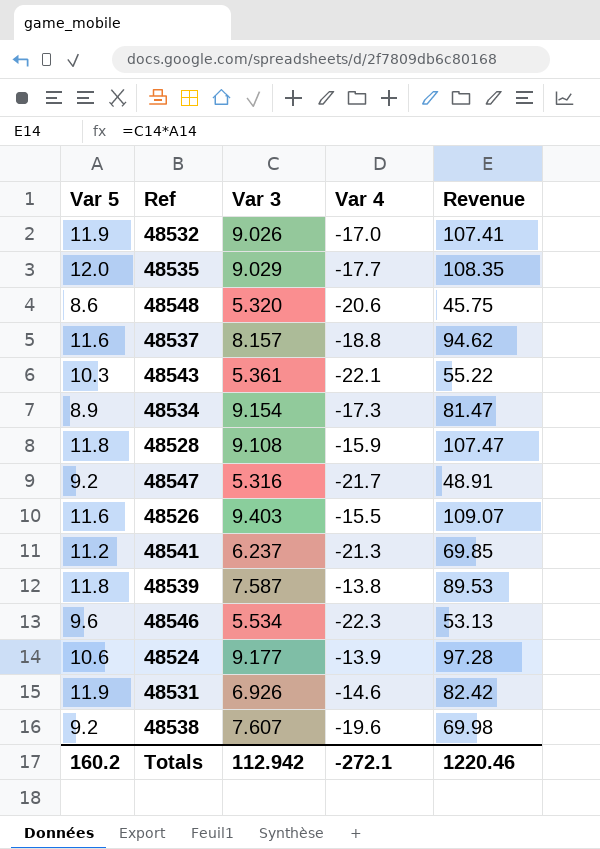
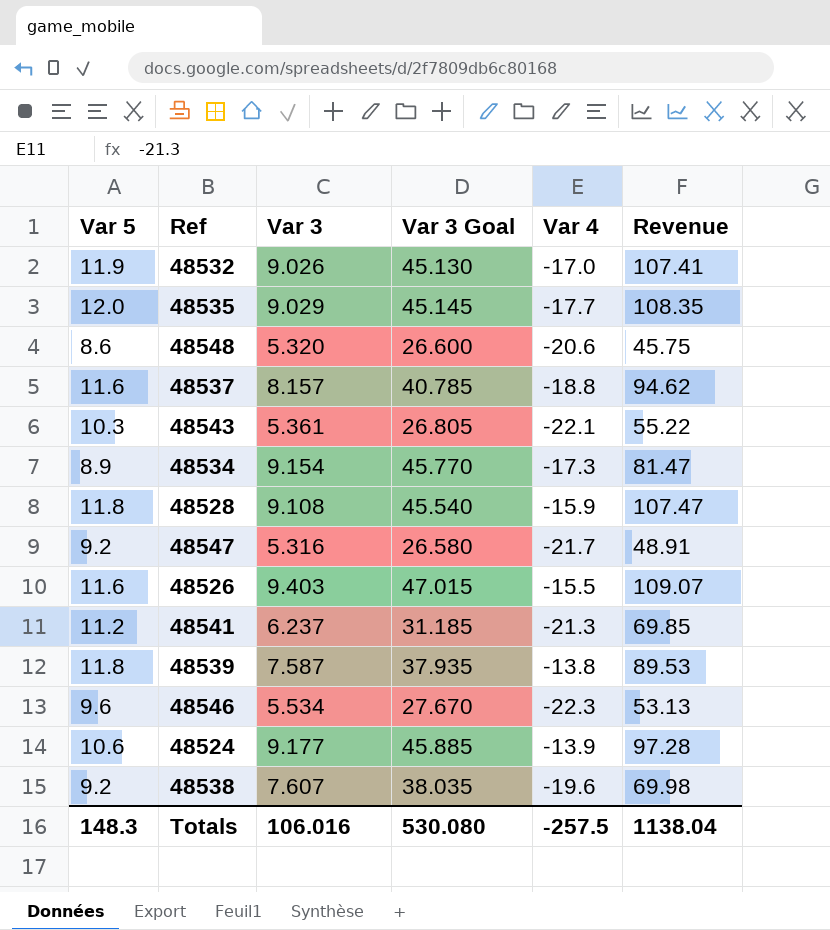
column Var 3 Goal | formula: none -> [Var 3] * 5
row 48531: 11.9 | 6.926 | -14.6 | 82.42 -> none
Totals | Var 5: 160.2 -> 148.3
Totals | Var 3: 112.942 -> 106.016
Totals | Var 4: -272.1 -> -257.5
Totals | Revenue: 1220.46 -> 1138.04

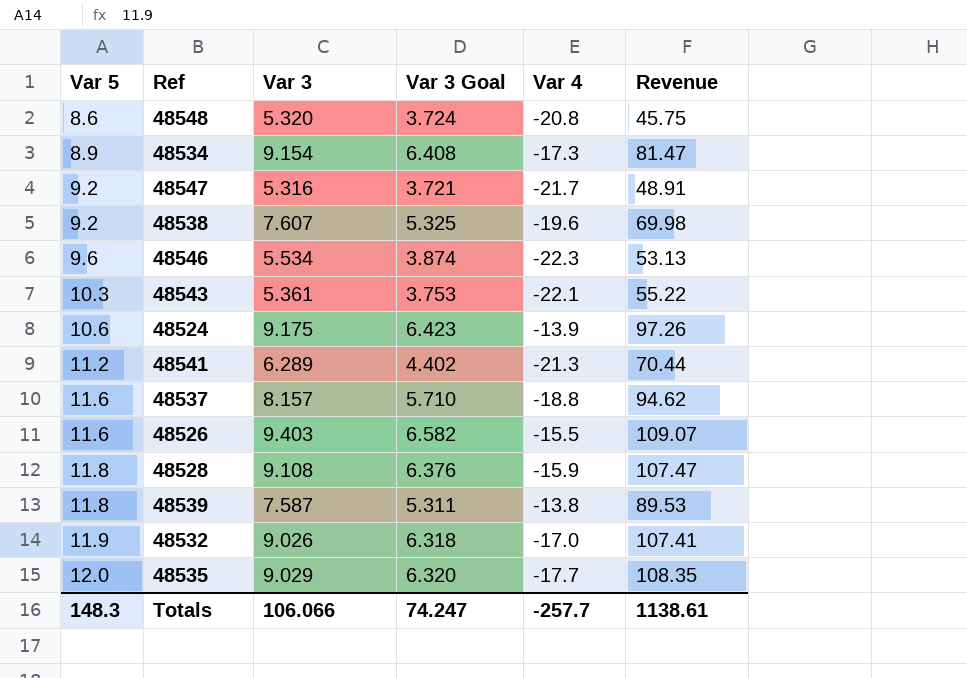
row order: none -> Var 5 ascending
column Var 3 Goal | formula: [Var 3] * 5 -> [Var 3] * 0.7
48548 | Var 4: -20.6 -> -20.8
48524 | Var 3: 9.177 -> 9.175
48524 | Revenue: 97.28 -> 97.26
48541 | Var 3: 6.237 -> 6.289
48541 | Revenue: 69.85 -> 70.44
Totals | Var 3: 106.016 -> 106.066
Totals | Var 3 Goal: 530.080 -> 74.247
Totals | Var 4: -257.5 -> -257.7
Totals | Revenue: 1138.04 -> 1138.61

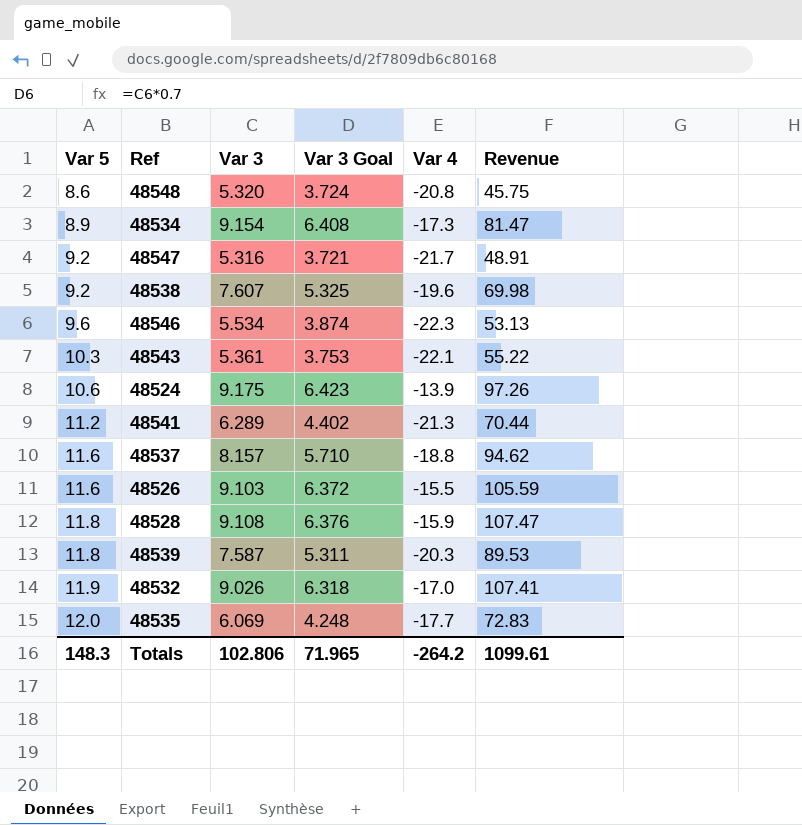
48526 | Var 3: 9.403 -> 9.103
48526 | Var 3 Goal: 6.582 -> 6.372
48526 | Revenue: 109.07 -> 105.59
48539 | Var 4: -13.8 -> -20.3
48535 | Var 3: 9.029 -> 6.069
48535 | Var 3 Goal: 6.320 -> 4.248
48535 | Revenue: 108.35 -> 72.83
Totals | Var 3: 106.066 -> 102.806
Totals | Var 3 Goal: 74.247 -> 71.965
Totals | Var 4: -257.7 -> -264.2
Totals | Revenue: 1138.61 -> 1099.61

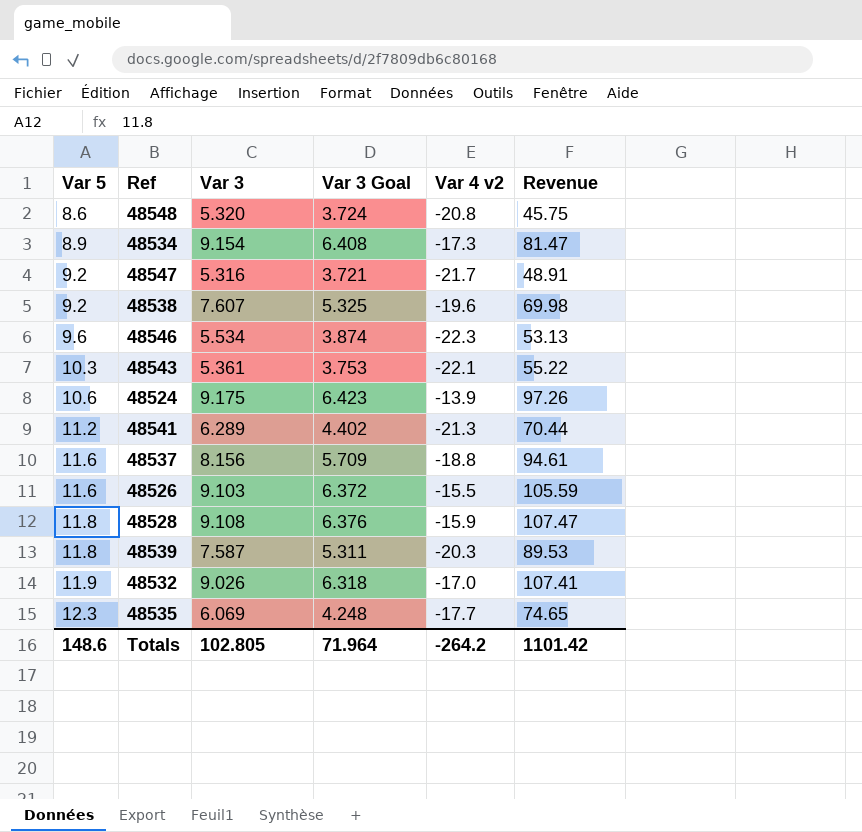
column name: Var 4 -> Var 4 v2
48537 | Var 3: 8.157 -> 8.156
48537 | Var 3 Goal: 5.710 -> 5.709
48537 | Revenue: 94.62 -> 94.61
48535 | Var 5: 12.0 -> 12.3
48535 | Revenue: 72.83 -> 74.65
Totals | Var 5: 148.3 -> 148.6
Totals | Var 3: 102.806 -> 102.805
Totals | Var 3 Goal: 71.965 -> 71.964
Totals | Revenue: 1099.61 -> 1101.42

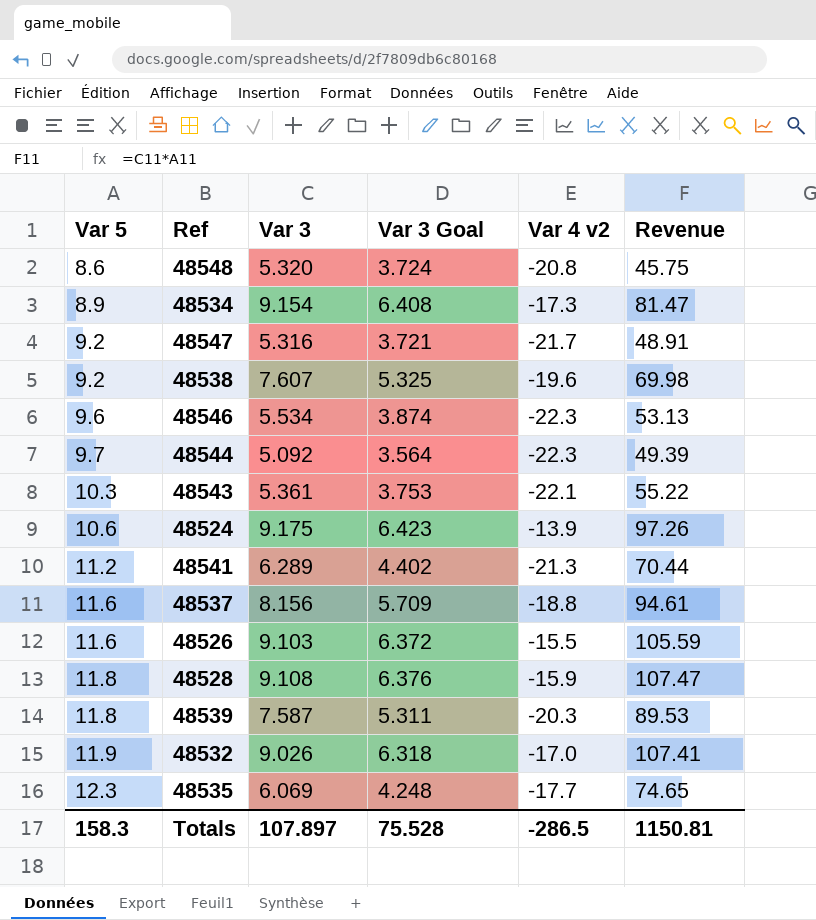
row 48544: none -> 9.7 | 5.092 | 3.564 | -22.3 | 49.39
Totals | Var 5: 148.6 -> 158.3
Totals | Var 3: 102.805 -> 107.897
Totals | Var 3 Goal: 71.964 -> 75.528
Totals | Var 4 v2: -264.2 -> -286.5
Totals | Revenue: 1101.42 -> 1150.81

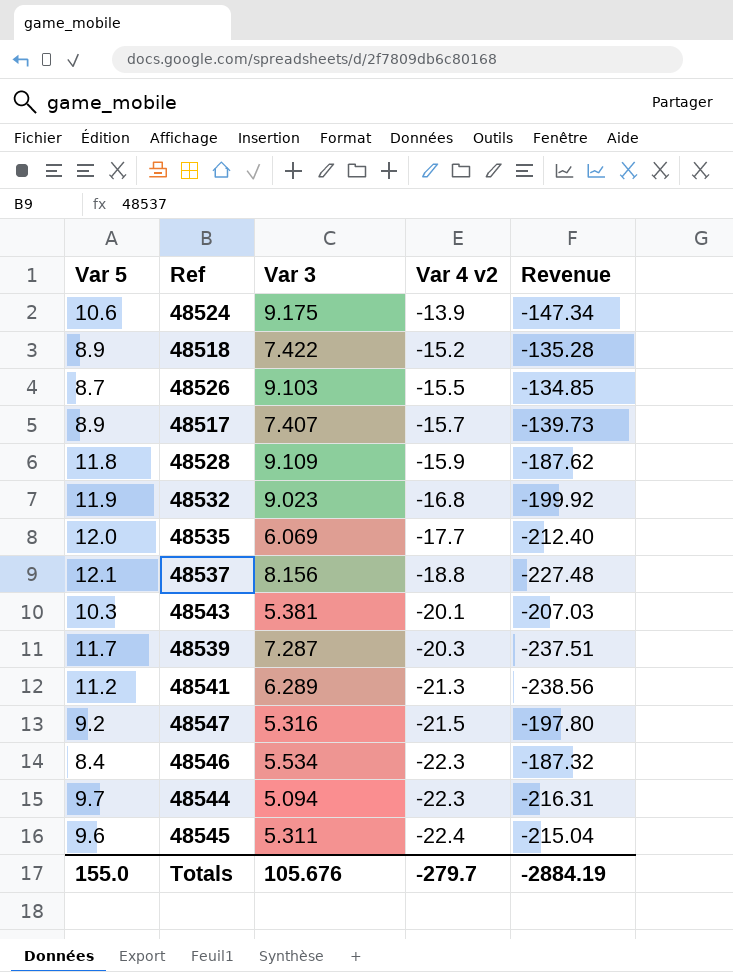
row order: Var 5 ascending -> Var 4 v2 descending
column Var 3 Goal | formula: [Var 3] * 0.7 -> none
column Revenue | formula: [Var 5] * [Var 3] -> [Var 5] * [Var 4 v2]
row 48548: 8.6 | 5.320 | 3.724 | -20.8 | 45.75 -> none
row 48534: 8.9 | 9.154 | 6.408 | -17.3 | 81.47 -> none
row 48538: 9.2 | 7.607 | 5.325 | -19.6 | 69.98 -> none
row 48518: none -> 8.9 | 7.422 | -15.2 | -135.28
48526 | Var 5: 11.6 -> 8.7
row 48517: none -> 8.9 | 7.407 | -15.7 | -139.73
48528 | Var 3: 9.108 -> 9.109
48532 | Var 3: 9.026 -> 9.023
48532 | Var 4 v2: -17.0 -> -16.8
48535 | Var 5: 12.3 -> 12.0
48537 | Var 5: 11.6 -> 12.1
48543 | Var 3: 5.361 -> 5.381
48543 | Var 4 v2: -22.1 -> -20.1
48539 | Var 5: 11.8 -> 11.7
48539 | Var 3: 7.587 -> 7.287
48547 | Var 4 v2: -21.7 -> -21.5
48546 | Var 5: 9.6 -> 8.4
48544 | Var 3: 5.092 -> 5.094
row 48545: none -> 9.6 | 5.311 | -22.4 | -215.04
Totals | Var 5: 158.3 -> 155.0
Totals | Var 3: 107.897 -> 105.676
Totals | Var 4 v2: -286.5 -> -279.7
Totals | Revenue: 1150.81 -> -2884.19

